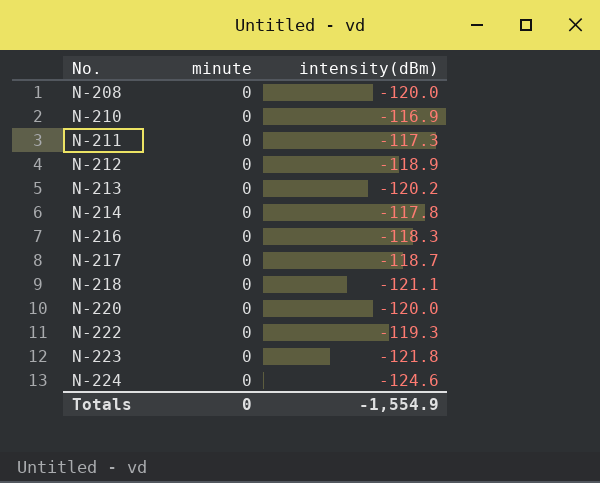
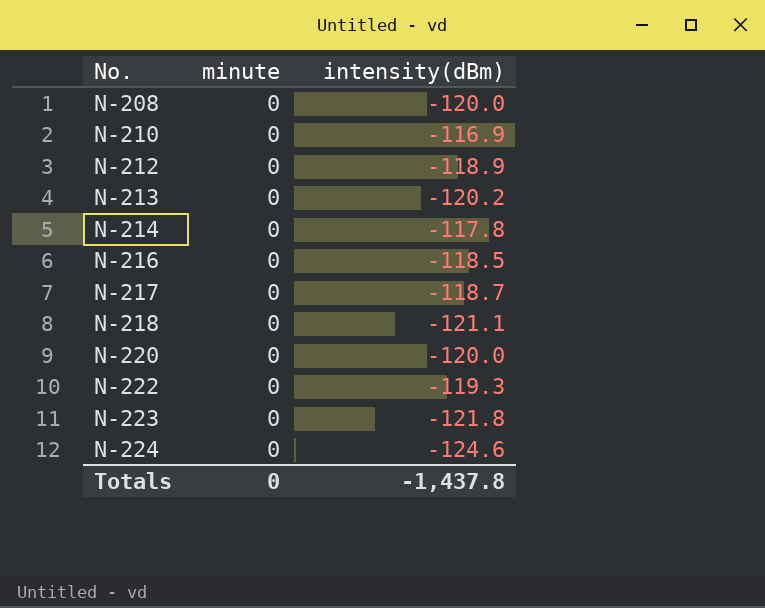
row N-211: 0 | -117.3 -> none
N-216 | intensity(dBm): -118.3 -> -118.5
Totals | intensity(dBm): -1,554.9 -> -1,437.8

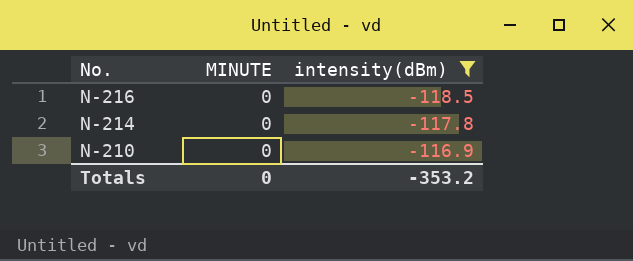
filter: none -> intensity(dBm) >= -118.5
row order: No. ascending -> No. descending
column name: minute -> MINUTE
Totals | intensity(dBm): -1,437.8 -> -353.2

